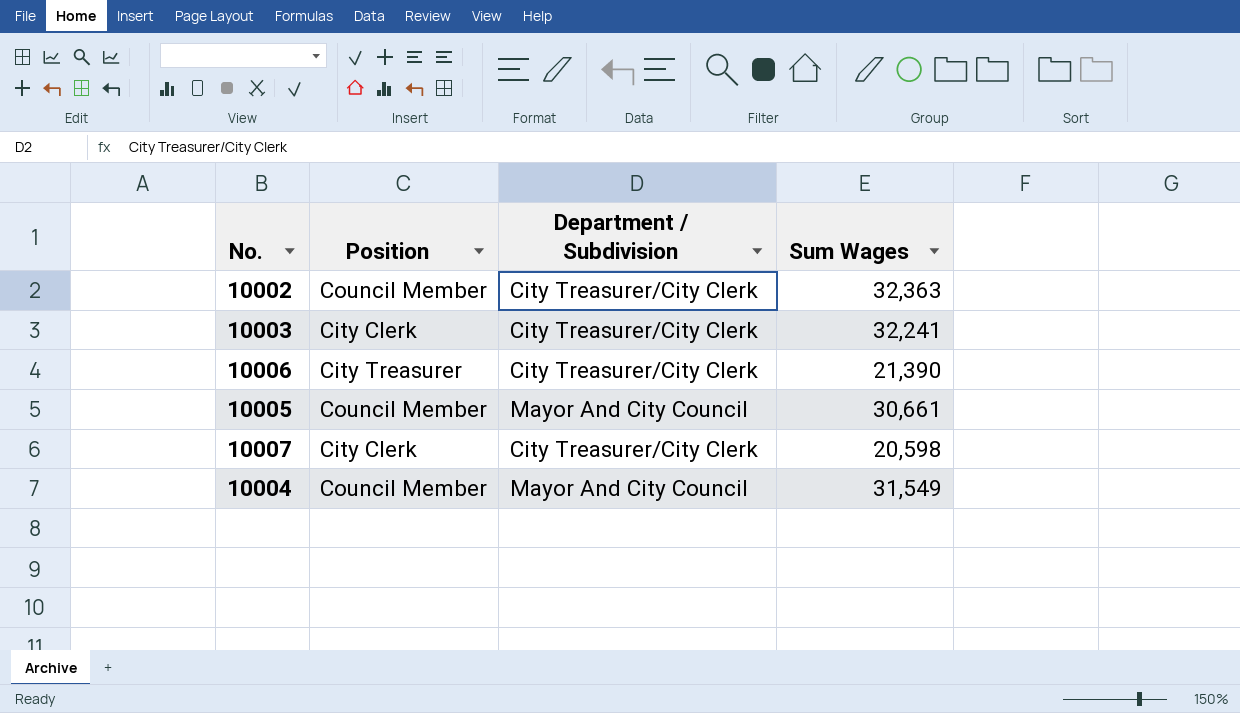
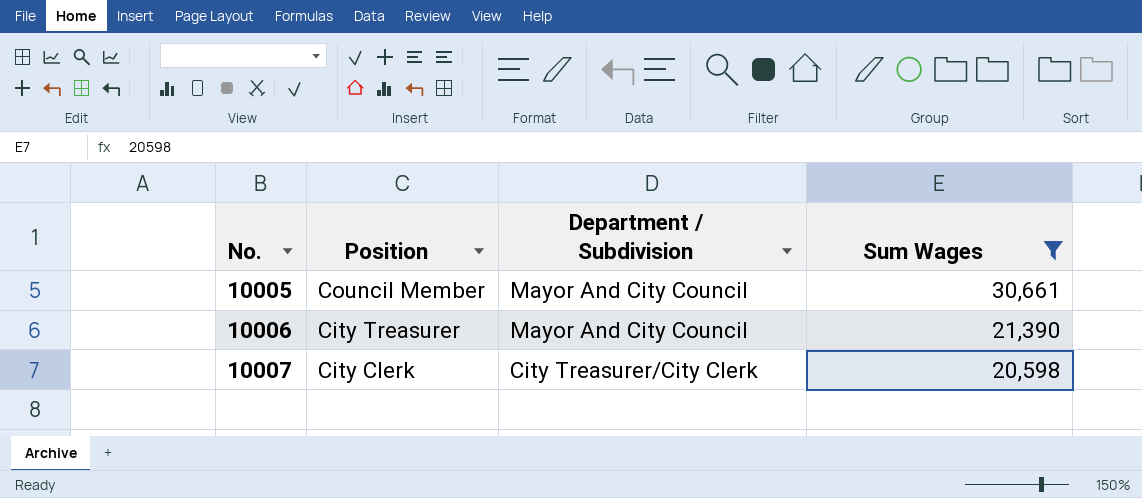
filter: none -> Sum Wages <= 30,661
row order: none -> No. ascending
10006 | Department / Subdivision: City Treasurer/City Clerk -> Mayor And City Council

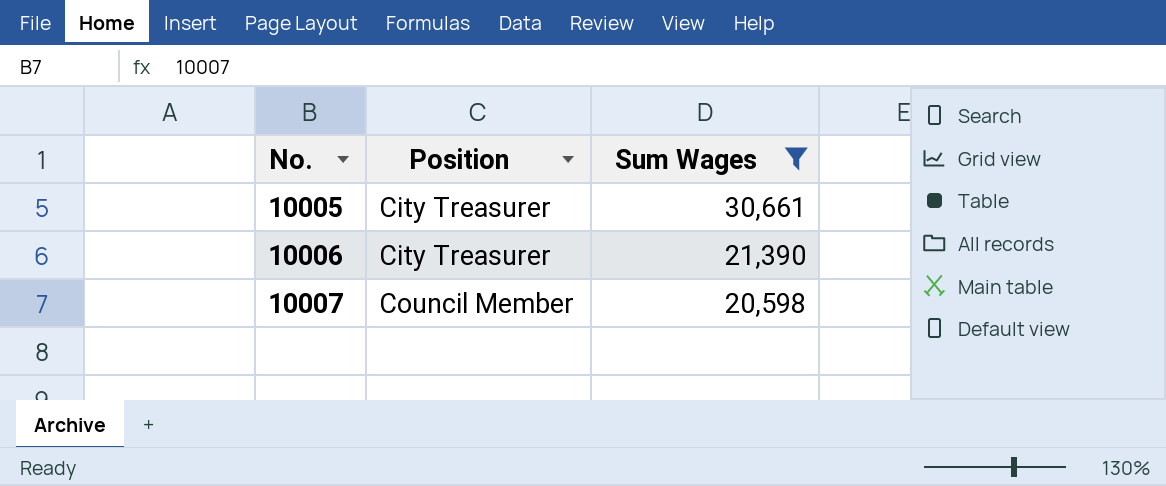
column Department / Subdivision | position: 3 -> none
10005 | Position: Council Member -> City Treasurer
10007 | Position: City Clerk -> Council Member

